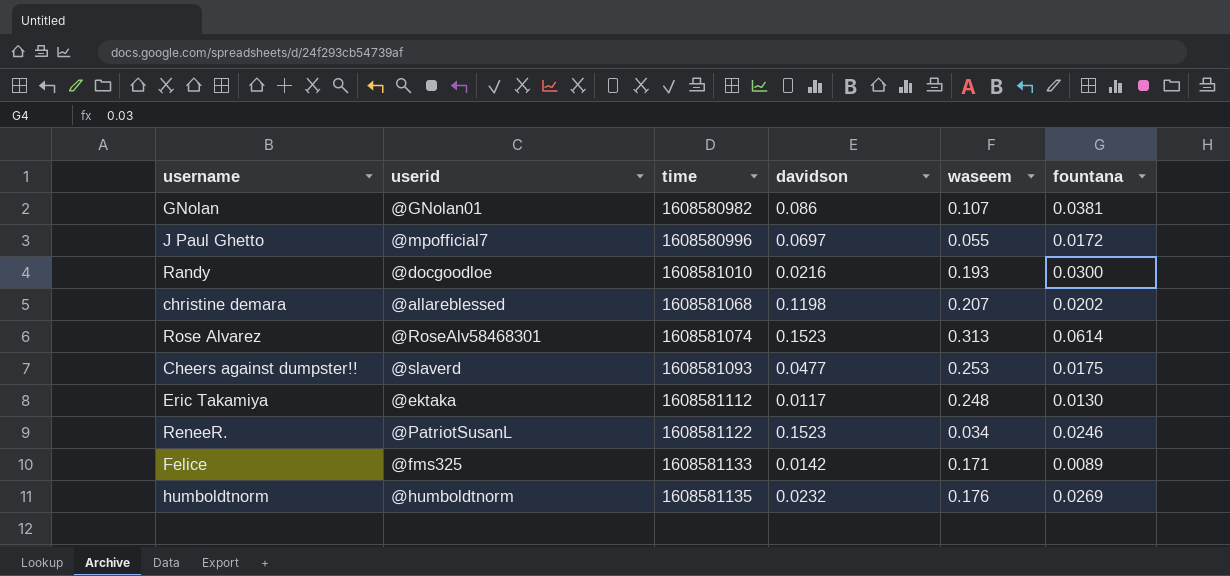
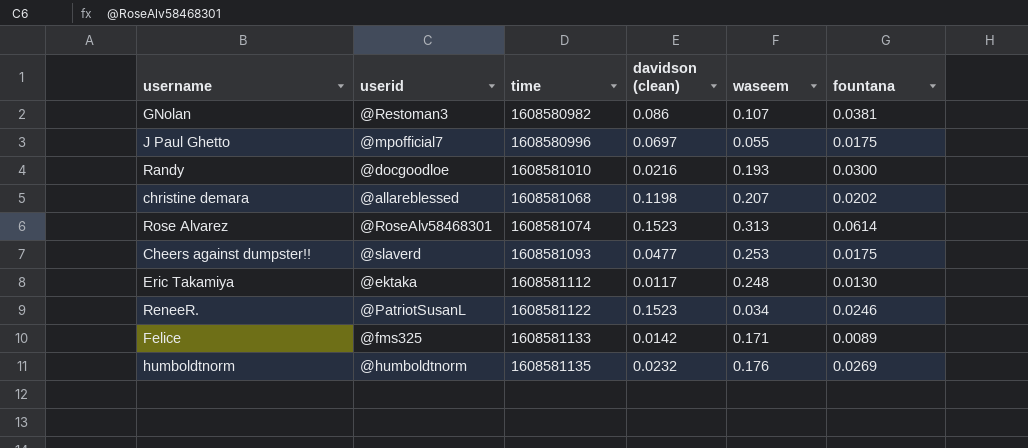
column name: davidson -> davidson (clean)
GNolan | userid: @GNolan01 -> @Restoman3
J Paul Ghetto | fountana: 0.0172 -> 0.0175

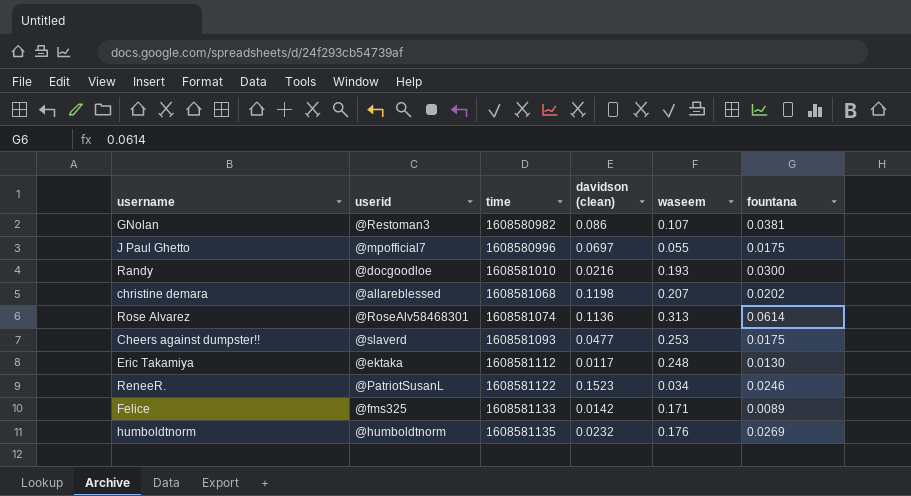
Rose Alvarez | davidson (clean): 0.1523 -> 0.1136

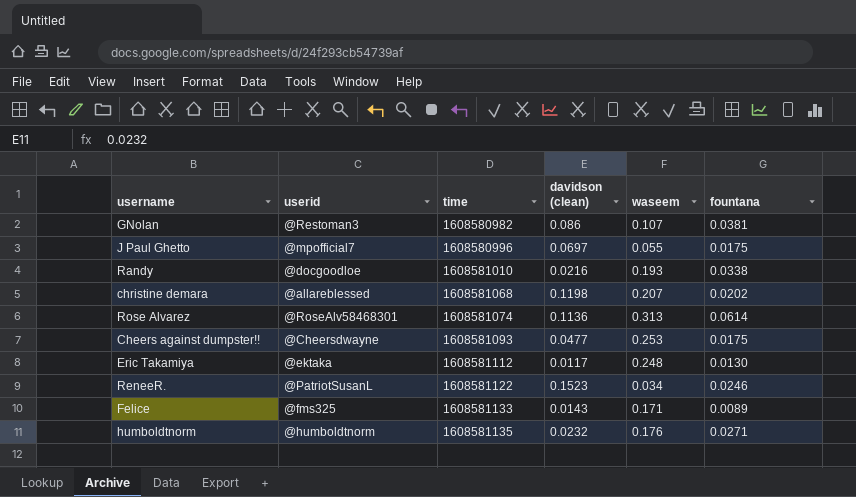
Randy | fountana: 0.0300 -> 0.0338
Cheers against dumpster!! | userid: @slaverd -> @Cheersdwayne
Felice | davidson (clean): 0.0142 -> 0.0143
humboldtnorm | fountana: 0.0269 -> 0.0271

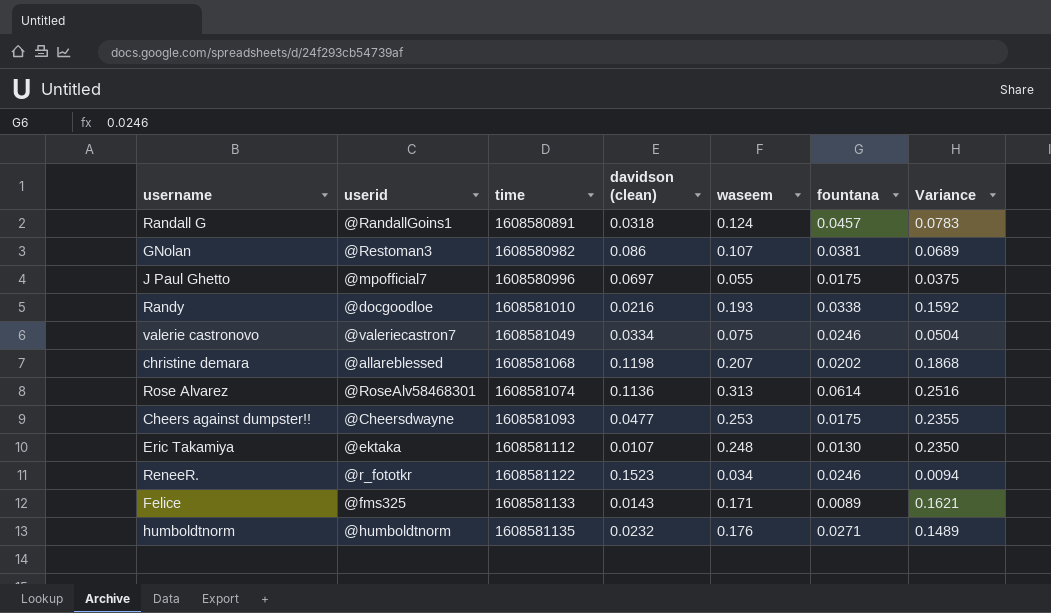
column Variance | formula: none -> [waseem] - [fountana]
row Randall G: none -> @RandallGoins1 | 1608580891 | 0.0318 | 0.124 | 0.0457 | 0.0783
row valerie castronovo: none -> @valeriecastron7 | 1608581049 | 0.0334 | 0.075 | 0.0246 | 0.0504
Eric Takamiya | davidson (clean): 0.0117 -> 0.0107
ReneeR. | userid: @PatriotSusanL -> @r_fototkr

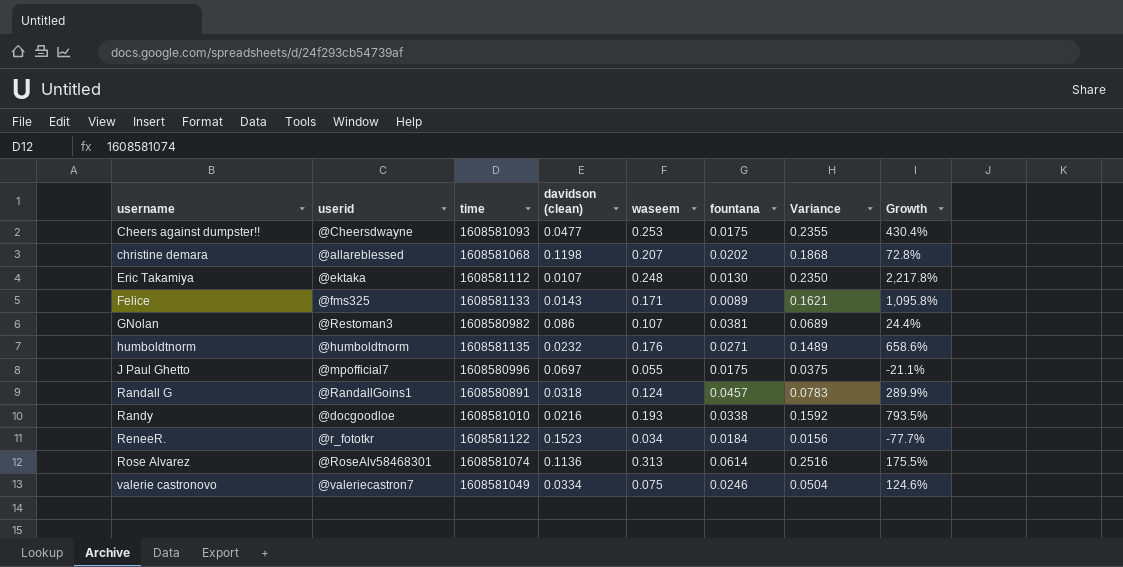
row order: time ascending -> username ascending
column Growth | formula: none -> ([waseem] - [davidson (clean)]) / [davidson (clean)]
ReneeR. | fountana: 0.0246 -> 0.0184
ReneeR. | Variance: 0.0094 -> 0.0156

